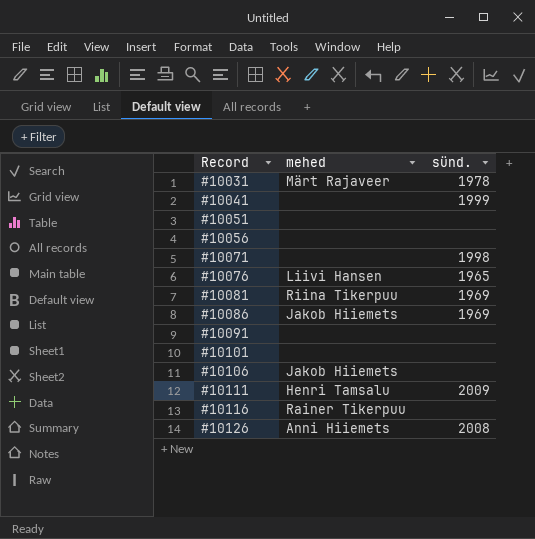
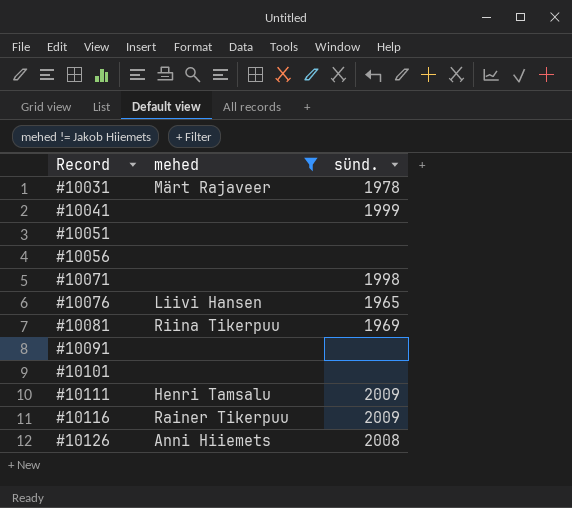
filter: none -> mehed != Jakob Hiiemets
#10116 | sünd.: none -> 2009

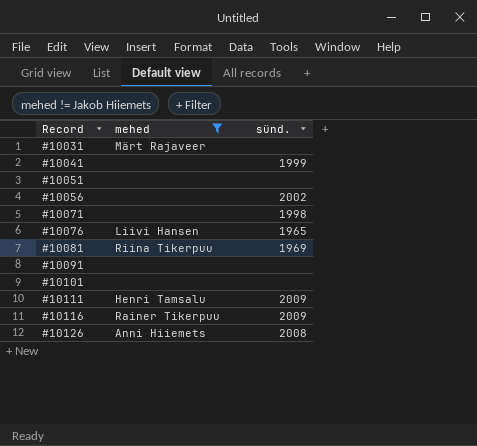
#10031 | sünd.: 1978 -> none
#10056 | sünd.: none -> 2002

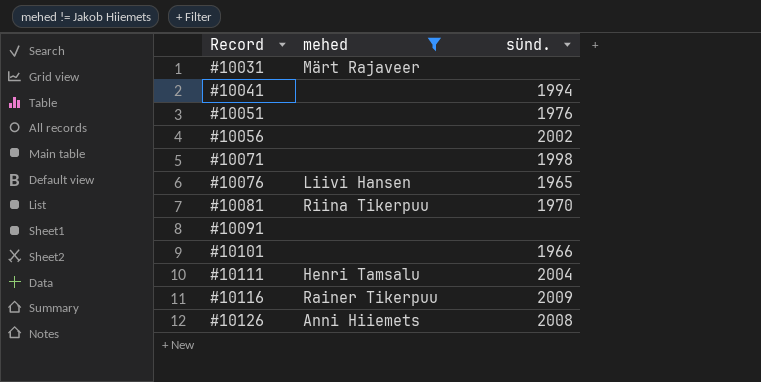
#10041 | sünd.: 1999 -> 1994
#10051 | sünd.: none -> 1976
#10081 | sünd.: 1969 -> 1970
#10101 | sünd.: none -> 1966
#10111 | sünd.: 2009 -> 2004

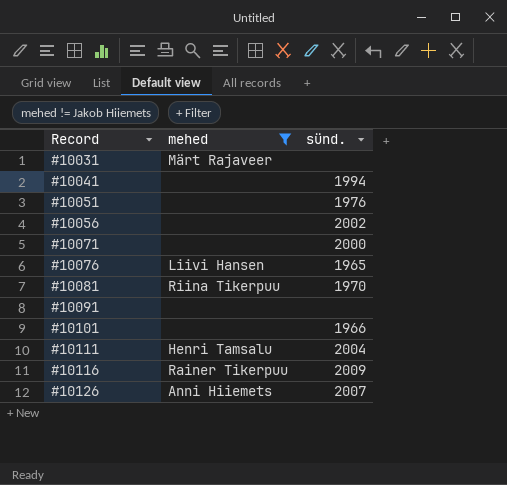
#10071 | sünd.: 1998 -> 2000
#10126 | sünd.: 2008 -> 2007

